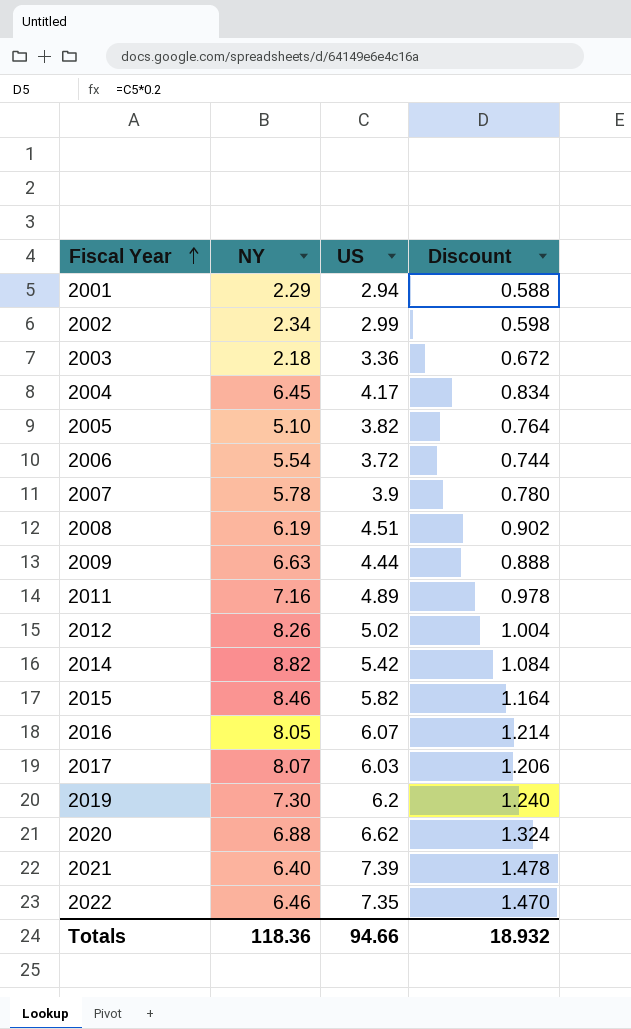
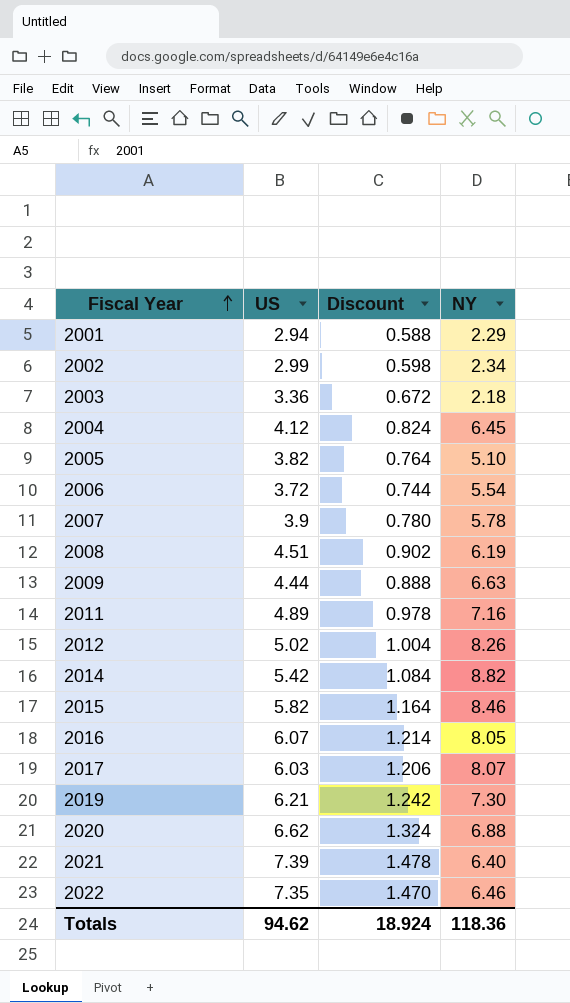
column NY | position: 2 -> 4
2004 | US: 4.17 -> 4.12
2004 | Discount: 0.834 -> 0.824
2019 | US: 6.2 -> 6.21
2019 | Discount: 1.240 -> 1.242
Totals | US: 94.66 -> 94.62
Totals | Discount: 18.932 -> 18.924

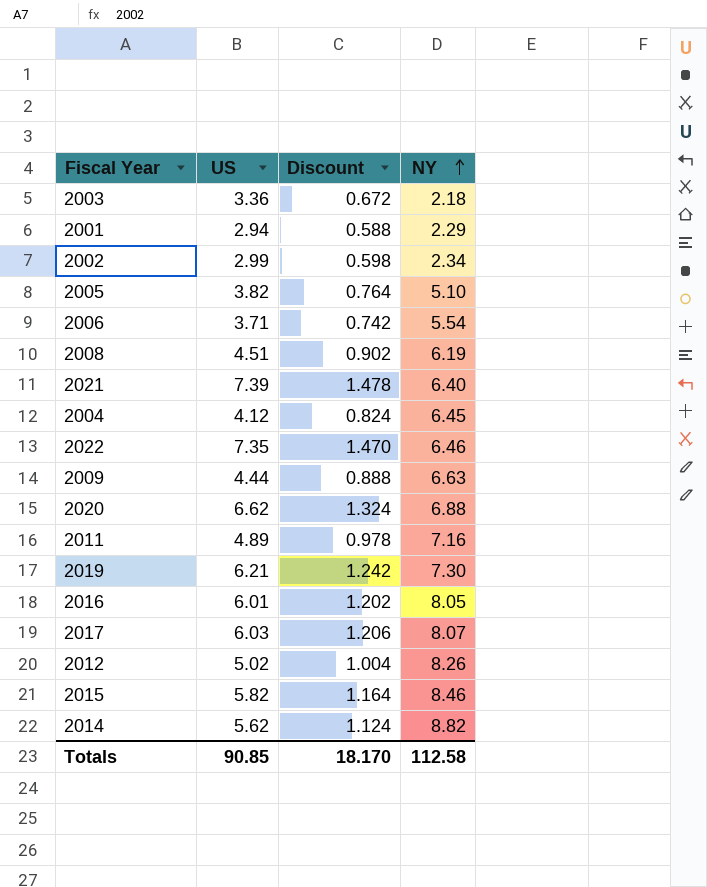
row order: Fiscal Year ascending -> NY ascending
row 2007: 3.9 | 0.780 | 5.78 -> none
2006 | US: 3.72 -> 3.71
2006 | Discount: 0.744 -> 0.742
2016 | US: 6.07 -> 6.01
2016 | Discount: 1.214 -> 1.202
2014 | US: 5.42 -> 5.62
2014 | Discount: 1.084 -> 1.124
Totals | US: 94.62 -> 90.85
Totals | Discount: 18.924 -> 18.170
Totals | NY: 118.36 -> 112.58

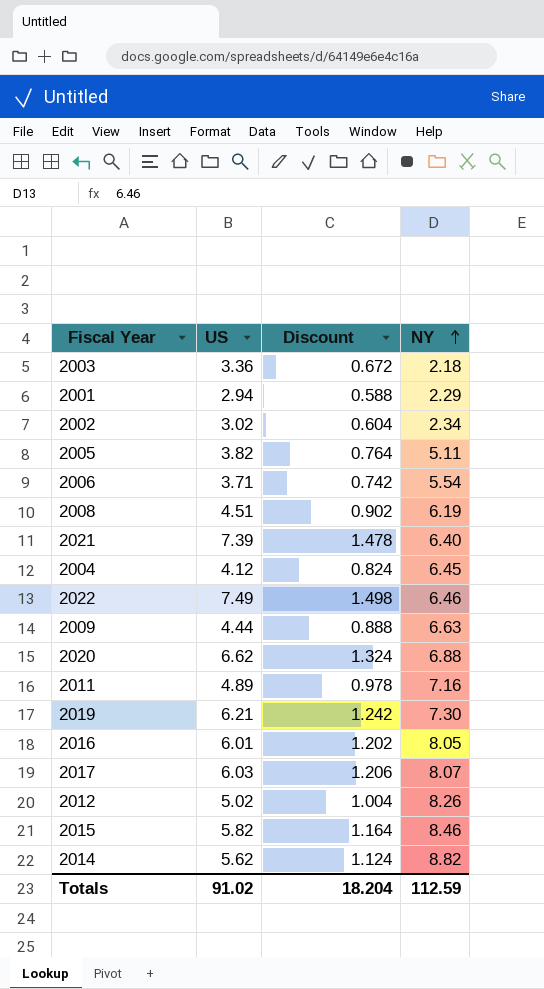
2002 | US: 2.99 -> 3.02
2002 | Discount: 0.598 -> 0.604
2005 | NY: 5.10 -> 5.11
2022 | US: 7.35 -> 7.49
2022 | Discount: 1.470 -> 1.498
Totals | US: 90.85 -> 91.02
Totals | Discount: 18.170 -> 18.204
Totals | NY: 112.58 -> 112.59

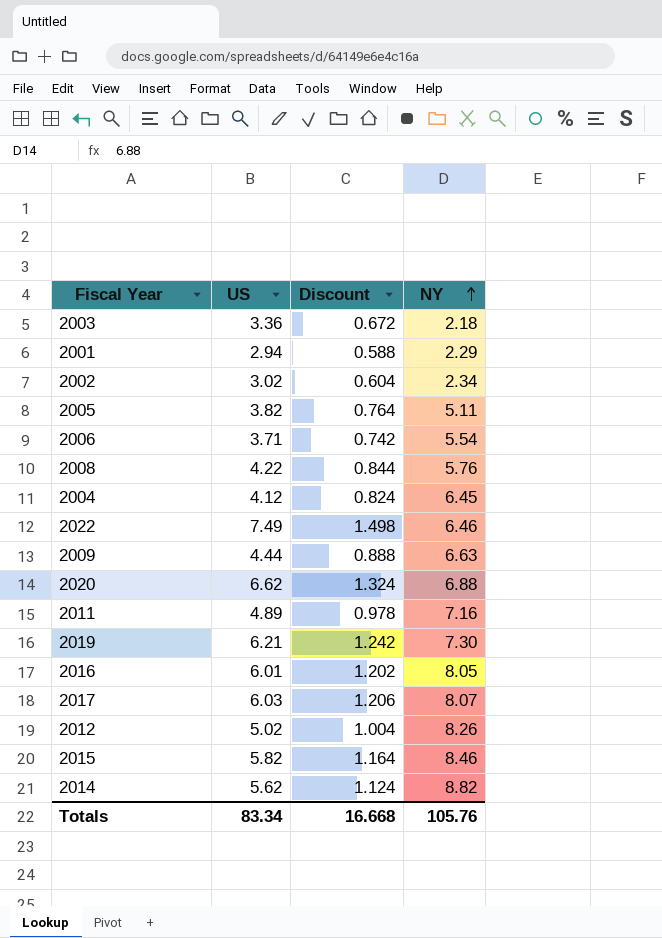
row 2021: 7.39 | 1.478 | 6.40 -> none
2008 | US: 4.51 -> 4.22
2008 | Discount: 0.902 -> 0.844
2008 | NY: 6.19 -> 5.76
Totals | US: 91.02 -> 83.34
Totals | Discount: 18.204 -> 16.668
Totals | NY: 112.59 -> 105.76

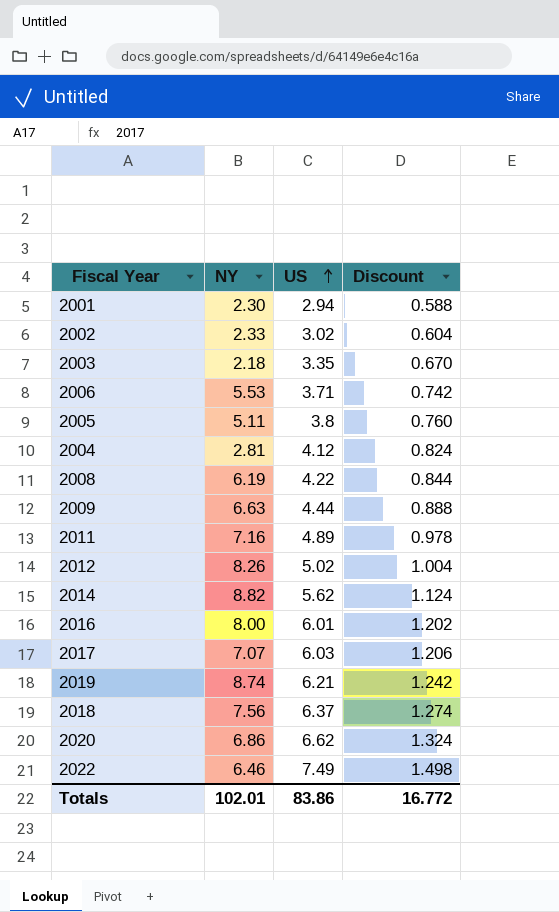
row order: NY ascending -> US ascending
column NY | position: 4 -> 2
row 2015: 5.82 | 1.164 | 8.46 -> none
2001 | NY: 2.29 -> 2.30
2002 | NY: 2.34 -> 2.33
2003 | US: 3.36 -> 3.35
2003 | Discount: 0.672 -> 0.670
2006 | NY: 5.54 -> 5.53
2005 | US: 3.82 -> 3.8
2005 | Discount: 0.764 -> 0.760
2004 | NY: 6.45 -> 2.81
2008 | NY: 5.76 -> 6.19
2016 | NY: 8.05 -> 8.00
2017 | NY: 8.07 -> 7.07
2019 | NY: 7.30 -> 8.74
row 2018: none -> 7.56 | 6.37 | 1.274
2020 | NY: 6.88 -> 6.86
Totals | NY: 105.76 -> 102.01
Totals | US: 83.34 -> 83.86
Totals | Discount: 16.668 -> 16.772

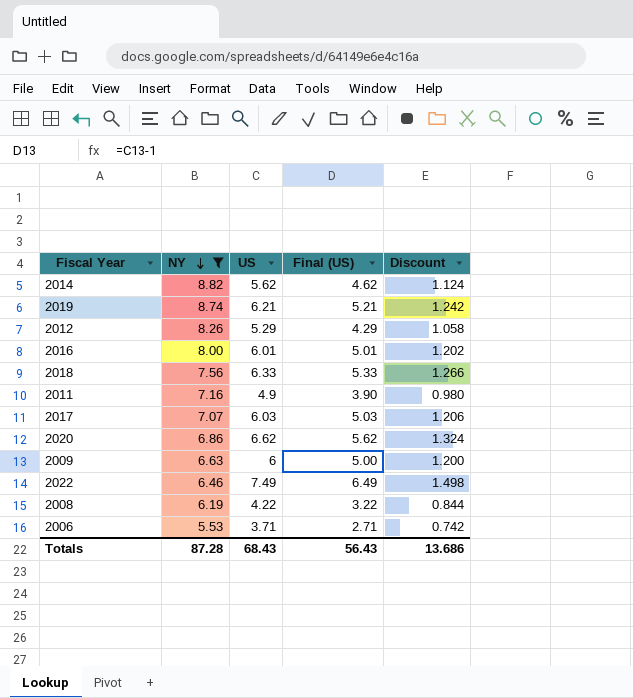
filter: none -> NY >= 5.53
row order: US ascending -> NY descending
column Final (US) | formula: none -> [US] - 1
2012 | US: 5.02 -> 5.29
2012 | Discount: 1.004 -> 1.058
2018 | US: 6.37 -> 6.33
2018 | Discount: 1.274 -> 1.266
2011 | US: 4.89 -> 4.9
2011 | Discount: 0.978 -> 0.980
2009 | US: 4.44 -> 6
2009 | Discount: 0.888 -> 1.200
Totals | NY: 102.01 -> 87.28
Totals | US: 83.86 -> 68.43
Totals | Discount: 16.772 -> 13.686

